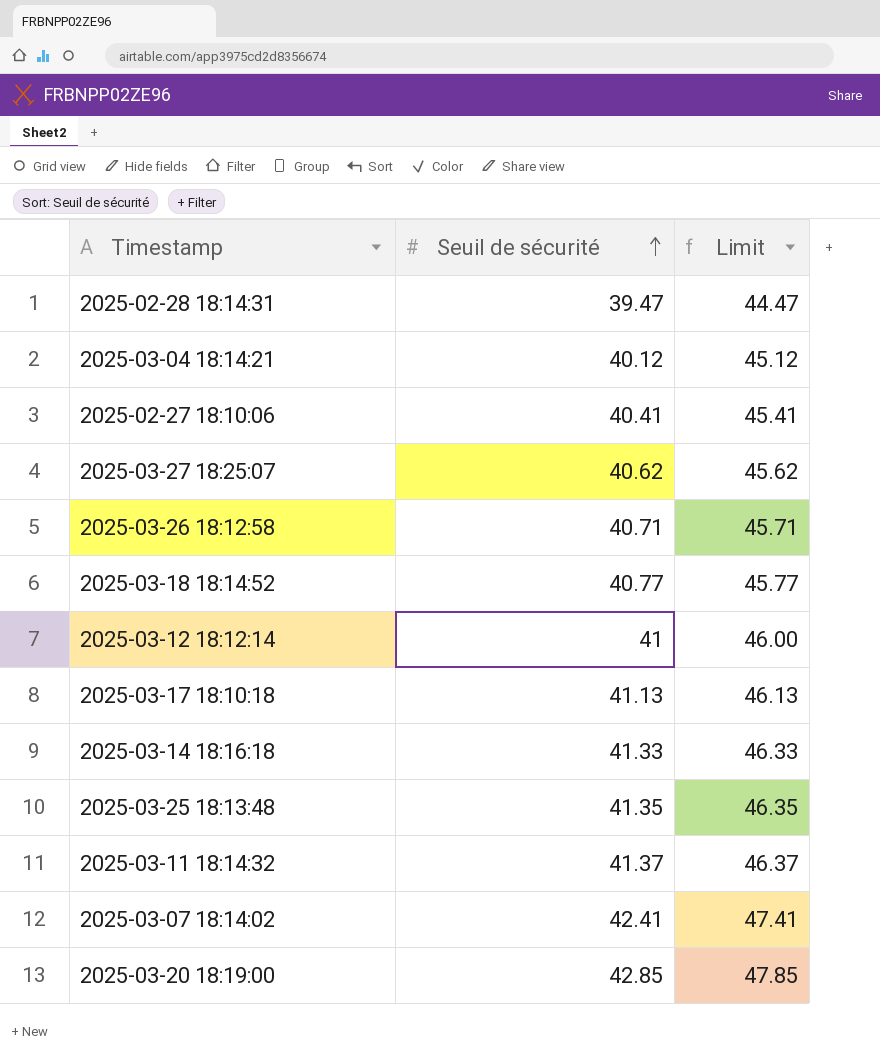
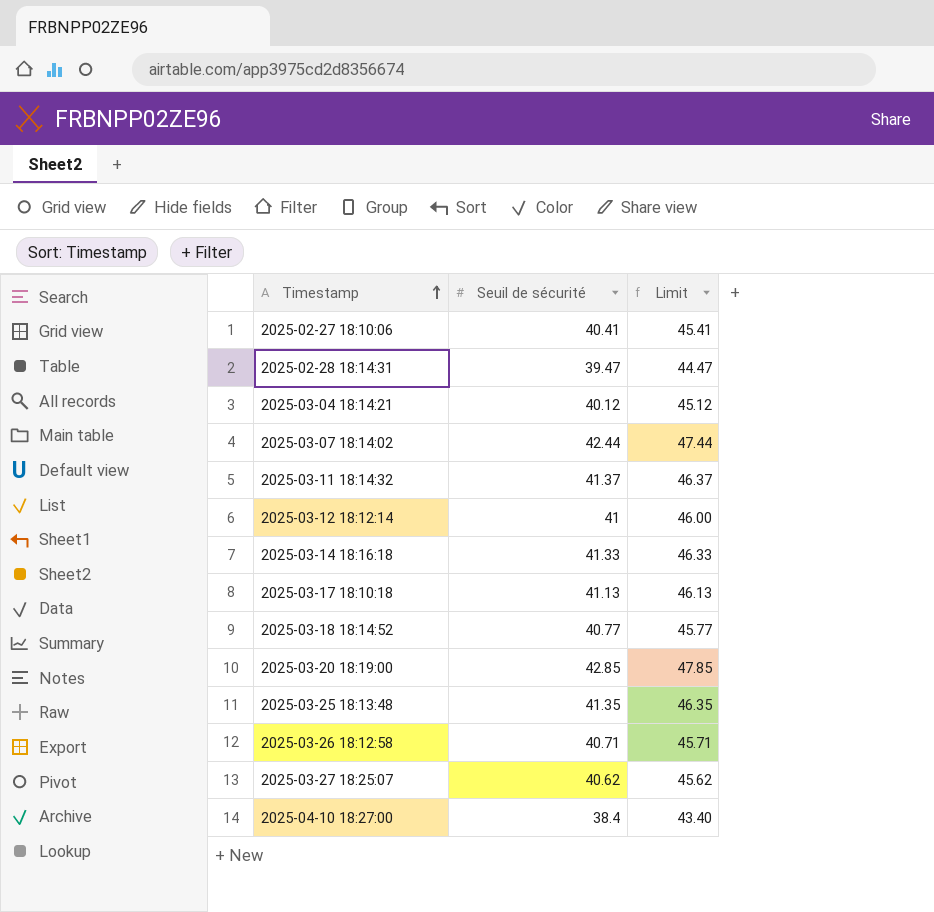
row order: Seuil de sécurité ascending -> Timestamp ascending
2025-03-07 18:14:02 | Seuil de sécurité: 42.41 -> 42.44
2025-03-07 18:14:02 | Limit: 47.41 -> 47.44
row 2025-04-10 18:27:00: none -> 38.4 | 43.40

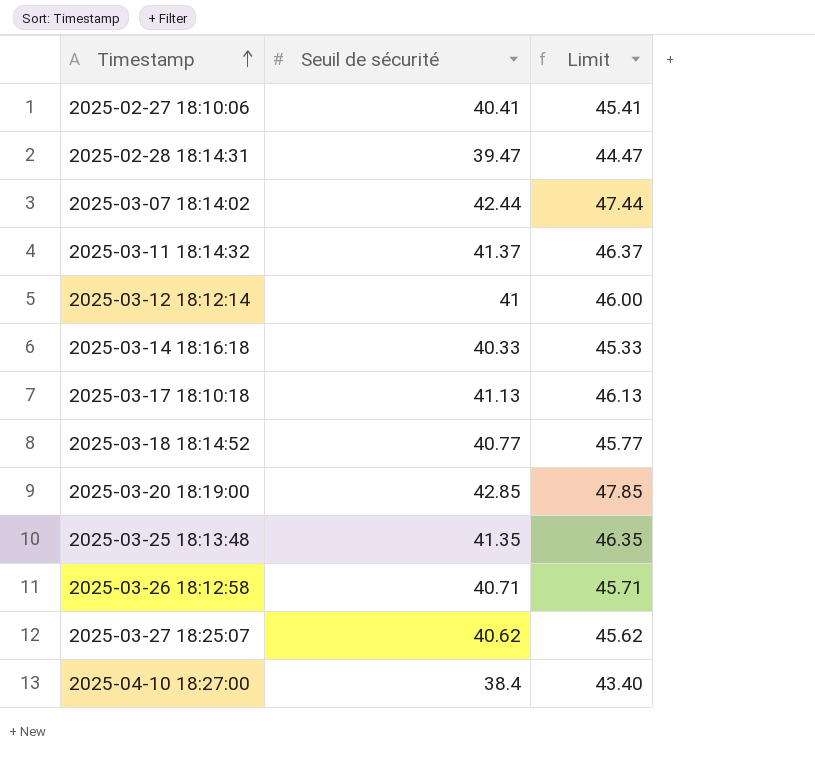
row 2025-03-04 18:14:21: 40.12 | 45.12 -> none
2025-03-14 18:16:18 | Seuil de sécurité: 41.33 -> 40.33
2025-03-14 18:16:18 | Limit: 46.33 -> 45.33

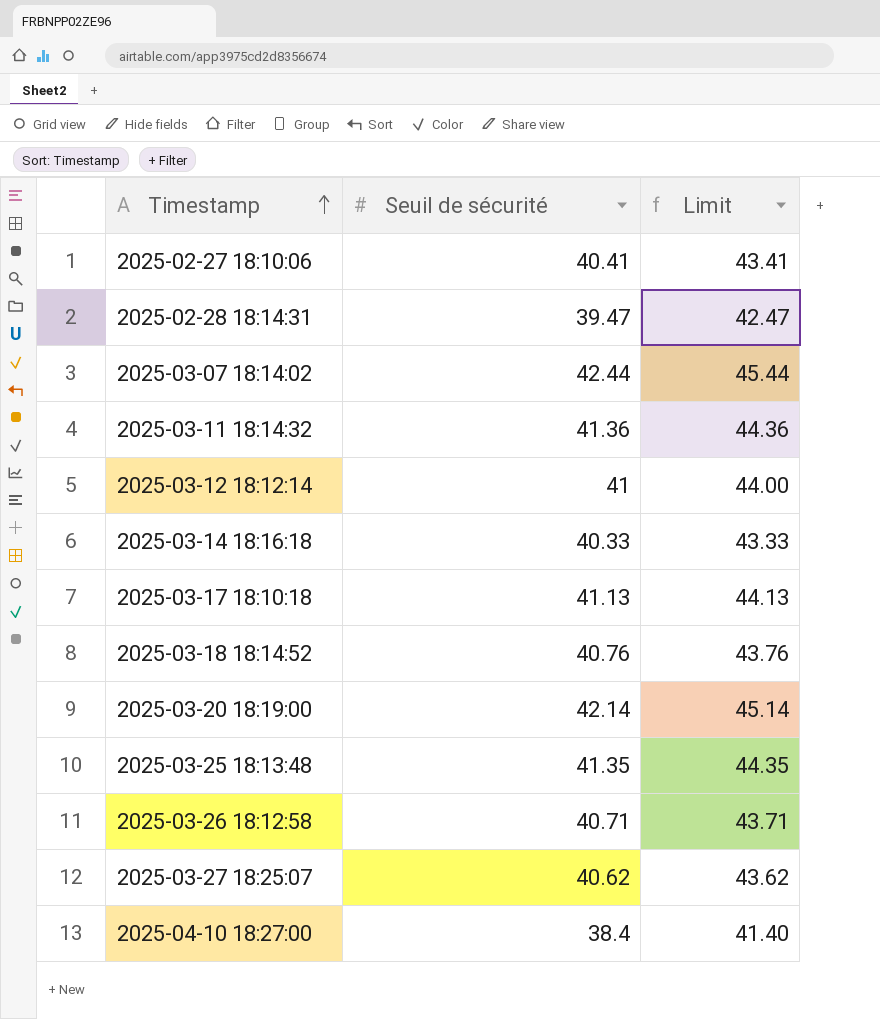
column Limit | formula: [Seuil de sécurité] + 5 -> [Seuil de sécurité] + 3
2025-03-11 18:14:32 | Seuil de sécurité: 41.37 -> 41.36
2025-03-18 18:14:52 | Seuil de sécurité: 40.77 -> 40.76
2025-03-20 18:19:00 | Seuil de sécurité: 42.85 -> 42.14

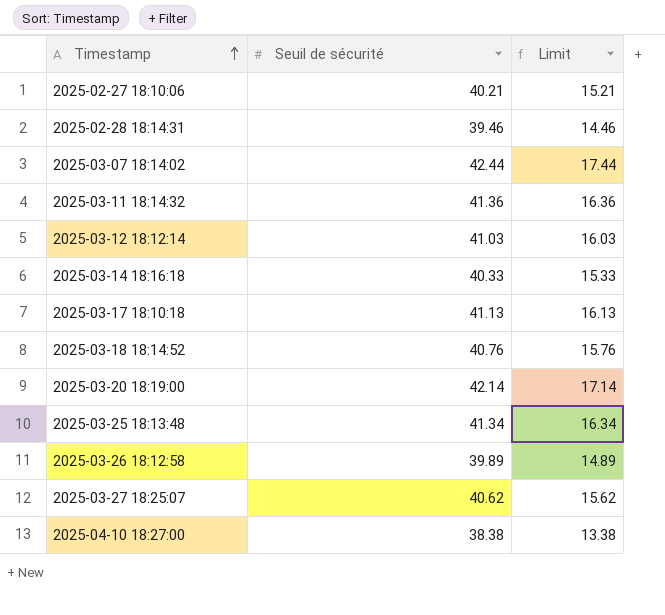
column Limit | formula: [Seuil de sécurité] + 3 -> [Seuil de sécurité] - 25
2025-02-27 18:10:06 | Seuil de sécurité: 40.41 -> 40.21
2025-02-28 18:14:31 | Seuil de sécurité: 39.47 -> 39.46
2025-03-12 18:12:14 | Seuil de sécurité: 41 -> 41.03
2025-03-25 18:13:48 | Seuil de sécurité: 41.35 -> 41.34
2025-03-26 18:12:58 | Seuil de sécurité: 40.71 -> 39.89
2025-04-10 18:27:00 | Seuil de sécurité: 38.4 -> 38.38

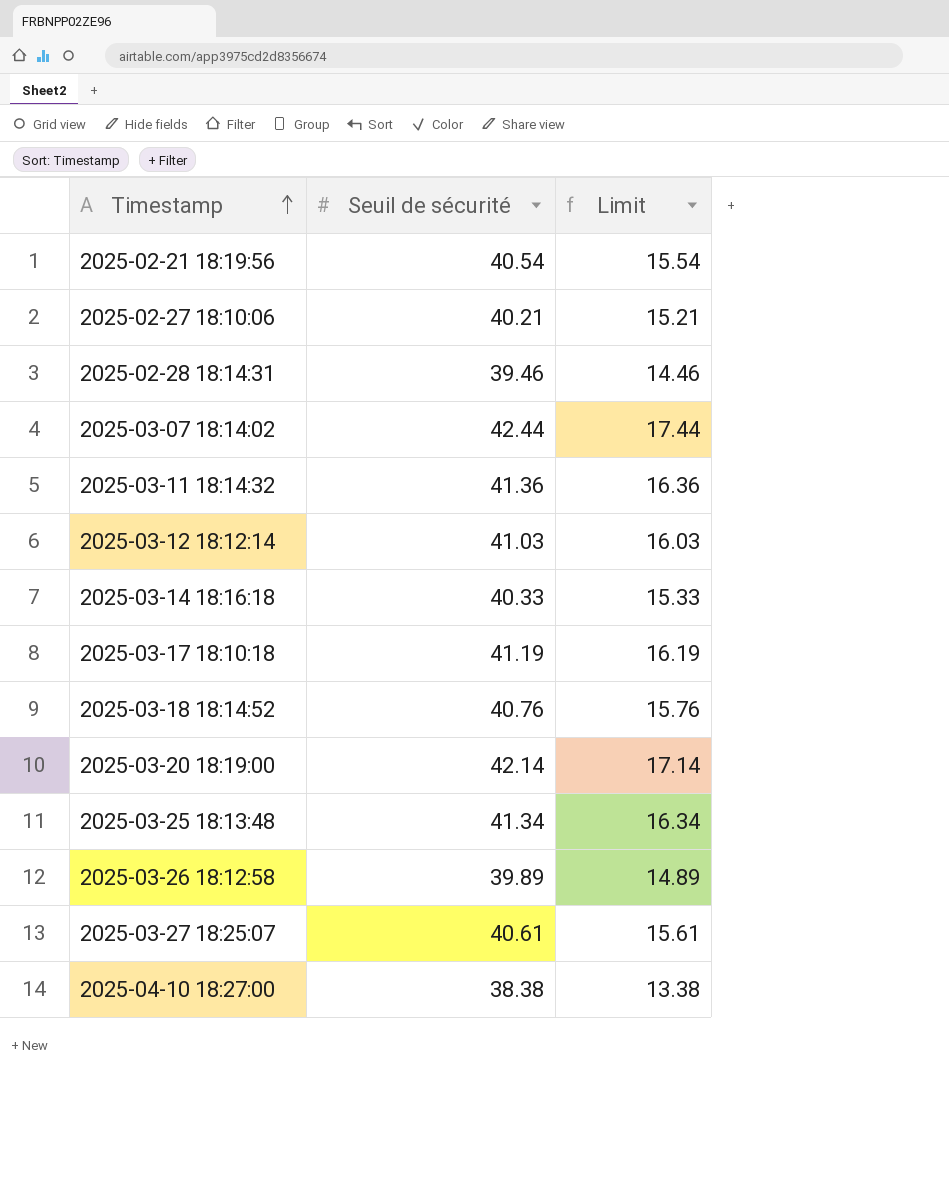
row 2025-02-21 18:19:56: none -> 40.54 | 15.54
2025-03-17 18:10:18 | Seuil de sécurité: 41.13 -> 41.19
2025-03-17 18:10:18 | Limit: 16.13 -> 16.19
2025-03-27 18:25:07 | Seuil de sécurité: 40.62 -> 40.61
2025-03-27 18:25:07 | Limit: 15.62 -> 15.61

